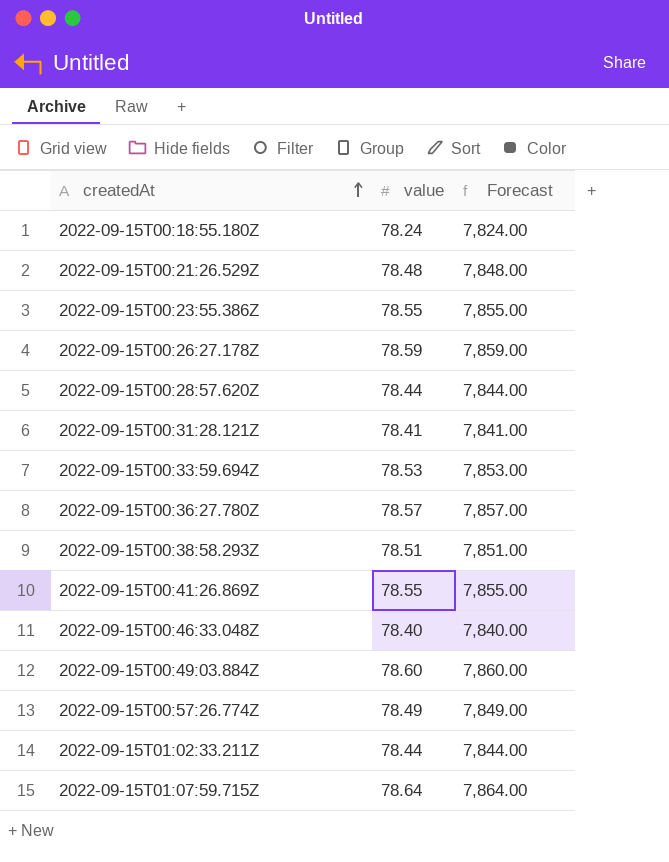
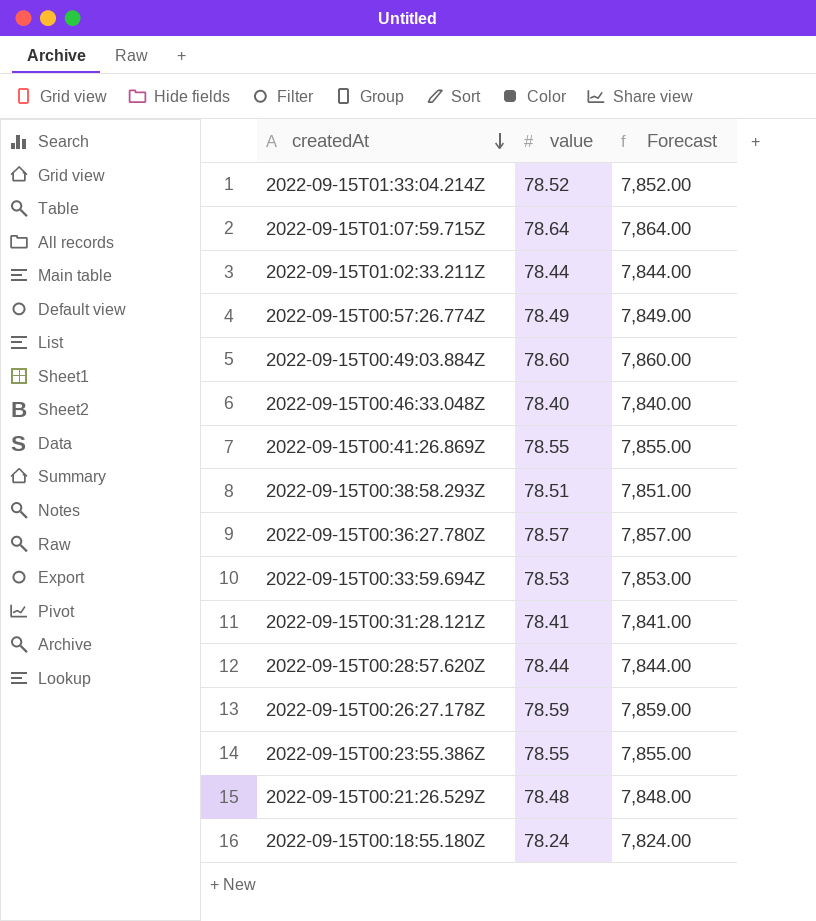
row order: createdAt ascending -> createdAt descending
row 2022-09-15T01:33:04.214Z: none -> 78.52 | 7,852.00

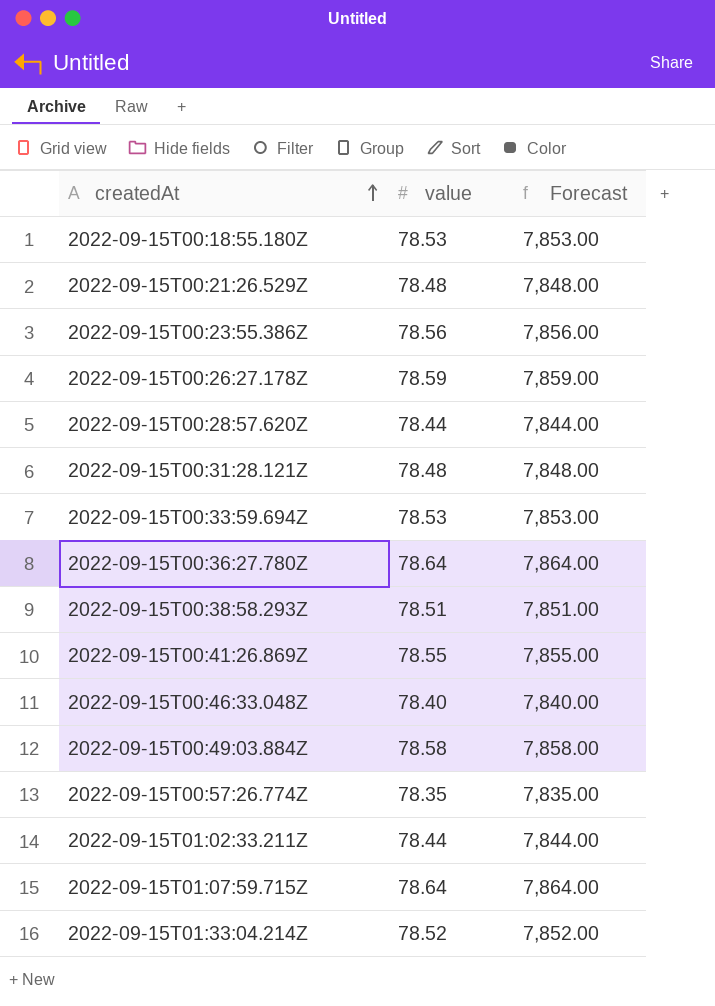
row order: createdAt descending -> createdAt ascending
2022-09-15T00:18:55.180Z | value: 78.24 -> 78.53
2022-09-15T00:18:55.180Z | Forecast: 7,824.00 -> 7,853.00
2022-09-15T00:23:55.386Z | value: 78.55 -> 78.56
2022-09-15T00:23:55.386Z | Forecast: 7,855.00 -> 7,856.00
2022-09-15T00:31:28.121Z | value: 78.41 -> 78.48
2022-09-15T00:31:28.121Z | Forecast: 7,841.00 -> 7,848.00
2022-09-15T00:36:27.780Z | value: 78.57 -> 78.64
2022-09-15T00:36:27.780Z | Forecast: 7,857.00 -> 7,864.00
2022-09-15T00:49:03.884Z | value: 78.60 -> 78.58
2022-09-15T00:49:03.884Z | Forecast: 7,860.00 -> 7,858.00
2022-09-15T00:57:26.774Z | value: 78.49 -> 78.35
2022-09-15T00:57:26.774Z | Forecast: 7,849.00 -> 7,835.00

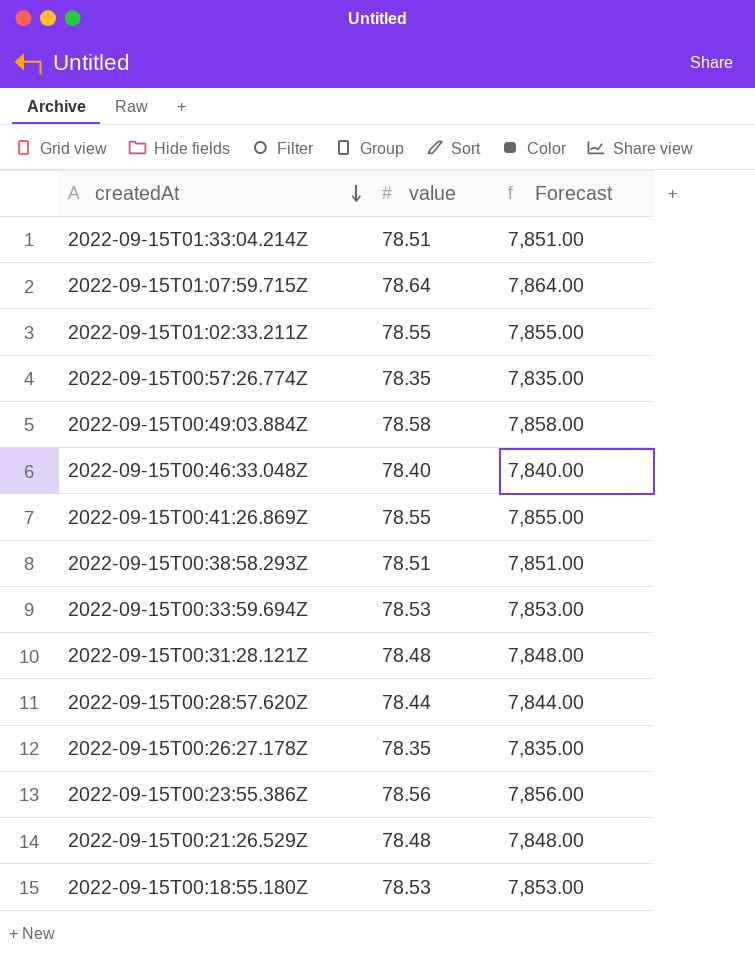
row order: createdAt ascending -> createdAt descending
row 2022-09-15T00:36:27.780Z: 78.64 | 7,864.00 -> none
2022-09-15T01:33:04.214Z | value: 78.52 -> 78.51
2022-09-15T01:33:04.214Z | Forecast: 7,852.00 -> 7,851.00
2022-09-15T01:02:33.211Z | value: 78.44 -> 78.55
2022-09-15T01:02:33.211Z | Forecast: 7,844.00 -> 7,855.00
2022-09-15T00:26:27.178Z | value: 78.59 -> 78.35
2022-09-15T00:26:27.178Z | Forecast: 7,859.00 -> 7,835.00

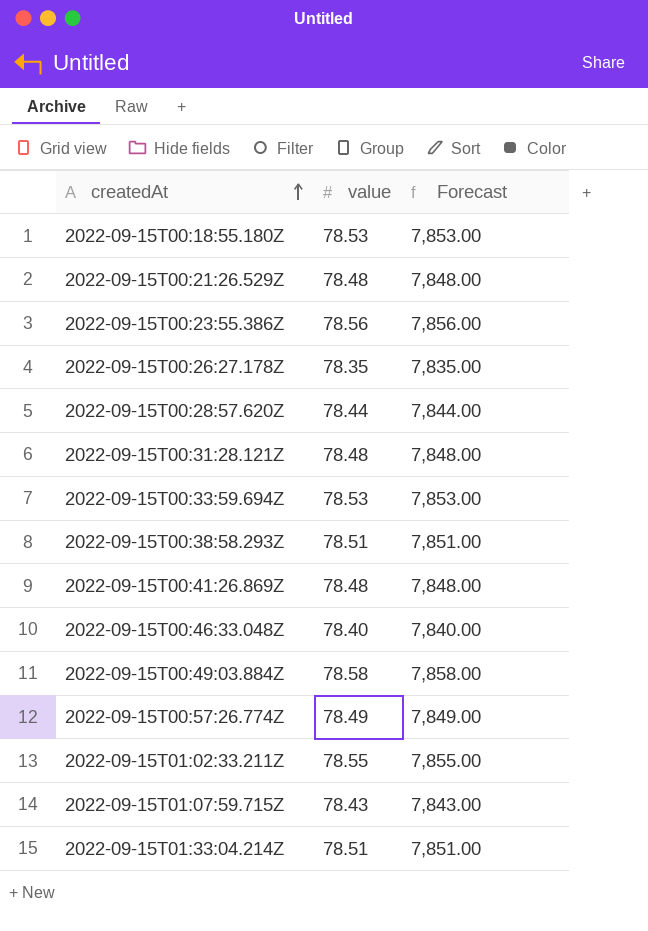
row order: createdAt descending -> createdAt ascending
2022-09-15T00:41:26.869Z | value: 78.55 -> 78.48
2022-09-15T00:41:26.869Z | Forecast: 7,855.00 -> 7,848.00
2022-09-15T00:57:26.774Z | value: 78.35 -> 78.49
2022-09-15T00:57:26.774Z | Forecast: 7,835.00 -> 7,849.00
2022-09-15T01:07:59.715Z | value: 78.64 -> 78.43
2022-09-15T01:07:59.715Z | Forecast: 7,864.00 -> 7,843.00

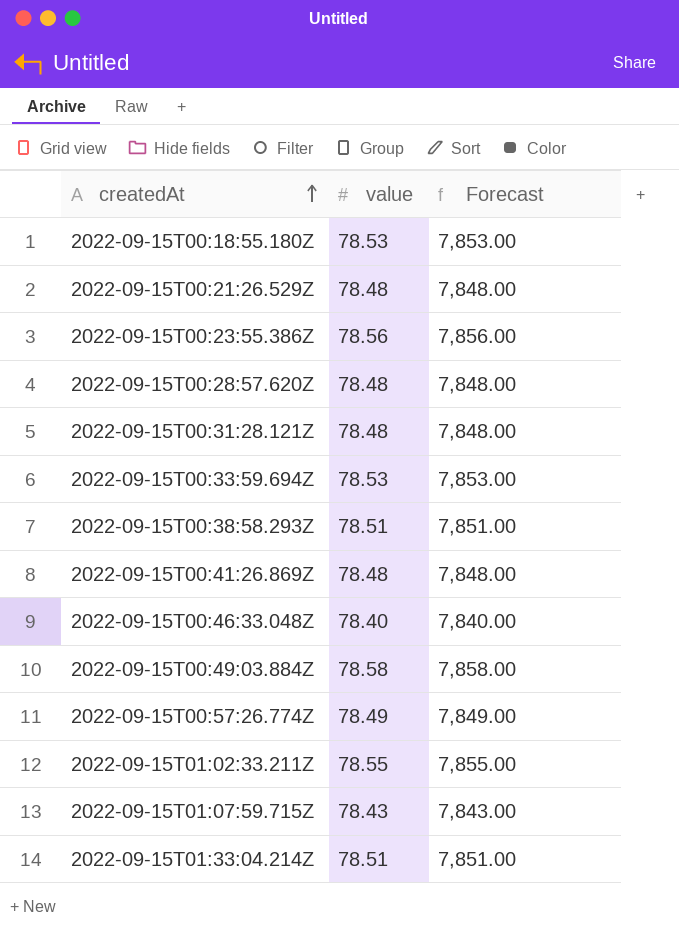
row 2022-09-15T00:26:27.178Z: 78.35 | 7,835.00 -> none
2022-09-15T00:28:57.620Z | value: 78.44 -> 78.48
2022-09-15T00:28:57.620Z | Forecast: 7,844.00 -> 7,848.00

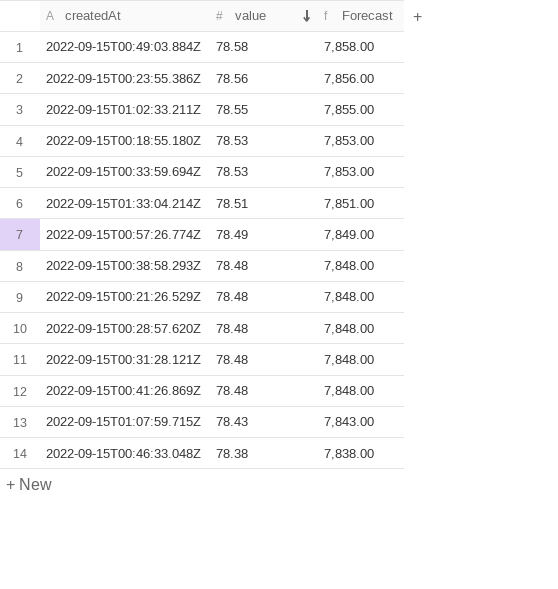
row order: createdAt ascending -> value descending
2022-09-15T00:38:58.293Z | value: 78.51 -> 78.48
2022-09-15T00:38:58.293Z | Forecast: 7,851.00 -> 7,848.00
2022-09-15T00:46:33.048Z | value: 78.40 -> 78.38
2022-09-15T00:46:33.048Z | Forecast: 7,840.00 -> 7,838.00

